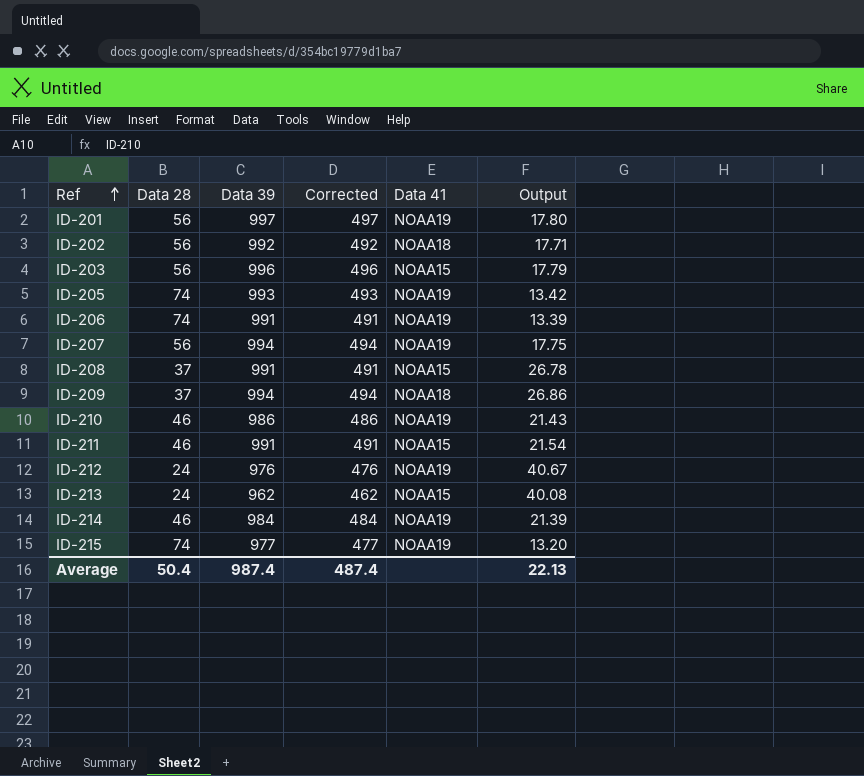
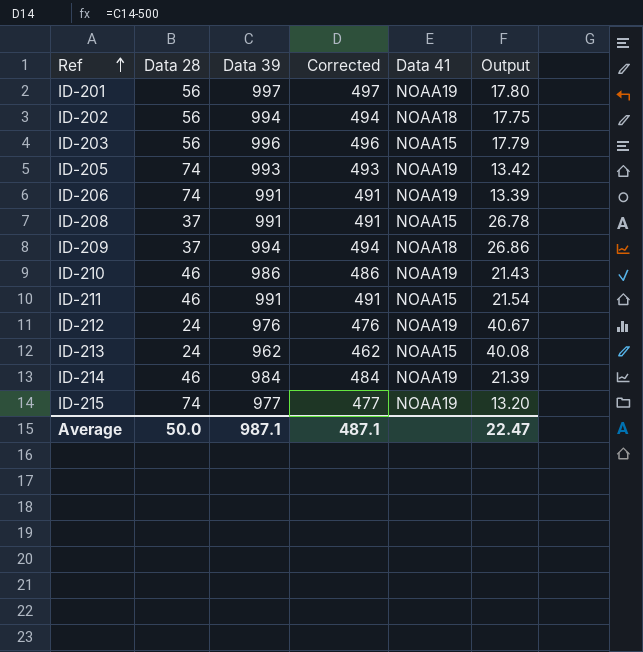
row ID-207: 56 | 994 | 494 | NOAA19 | 17.75 -> none
ID-202 | Data 39: 992 -> 994
ID-202 | Corrected: 492 -> 494
ID-202 | Output: 17.71 -> 17.75
Average | Data 28: 50.4 -> 50.0
Average | Data 39: 987.4 -> 987.1
Average | Corrected: 487.4 -> 487.1
Average | Output: 22.13 -> 22.47

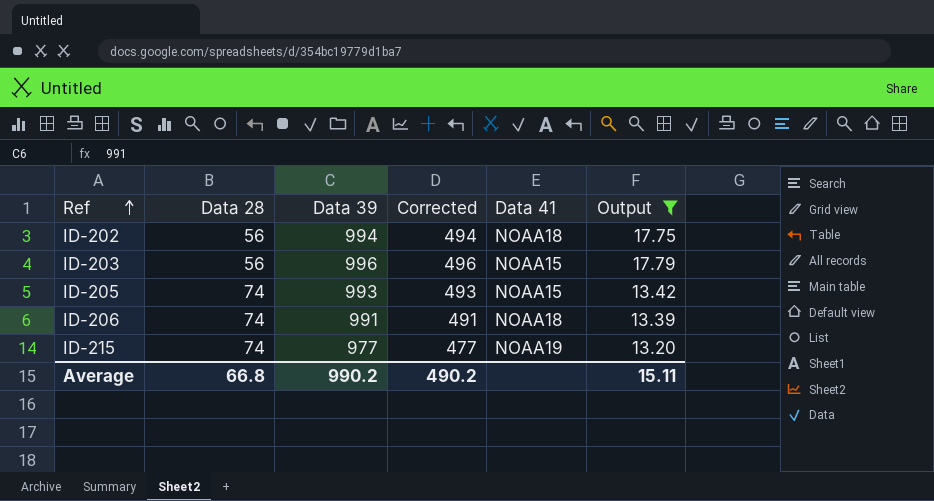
filter: none -> Output <= 17.79
ID-205 | Data 41: NOAA19 -> NOAA15
ID-206 | Data 41: NOAA19 -> NOAA18
Average | Data 28: 50.0 -> 66.8
Average | Data 39: 987.1 -> 990.2
Average | Corrected: 487.1 -> 490.2
Average | Output: 22.47 -> 15.11

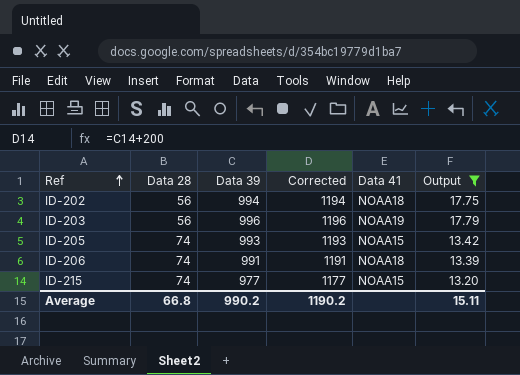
column Corrected | formula: [Data 39] - 500 -> [Data 39] + 200
ID-203 | Data 41: NOAA15 -> NOAA19
ID-215 | Data 41: NOAA19 -> NOAA15
Average | Corrected: 490.2 -> 1190.2

